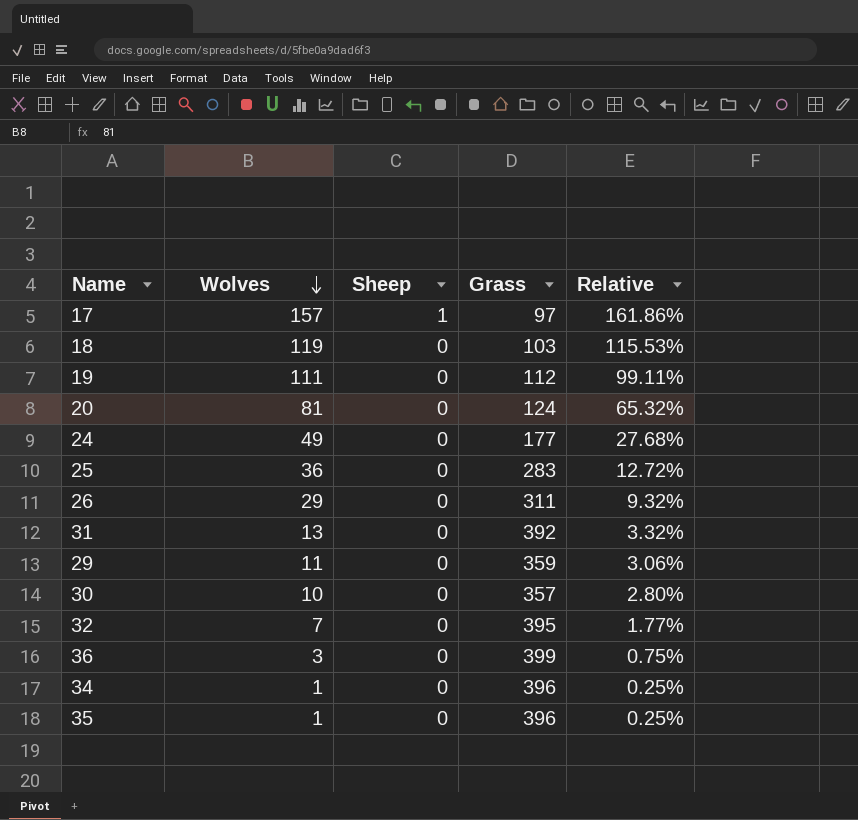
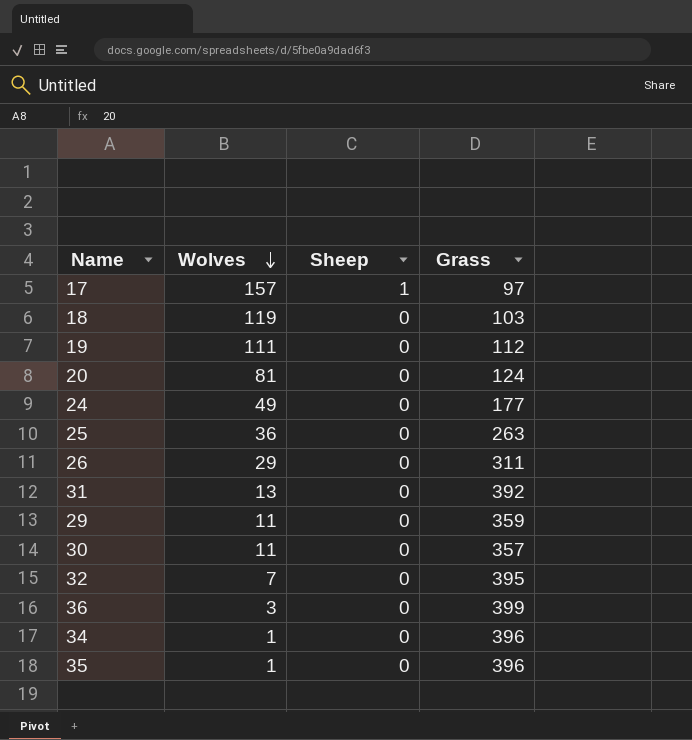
column Relative | formula: [Wolves] / [Grass] -> none
25 | Grass: 283 -> 263
30 | Wolves: 10 -> 11

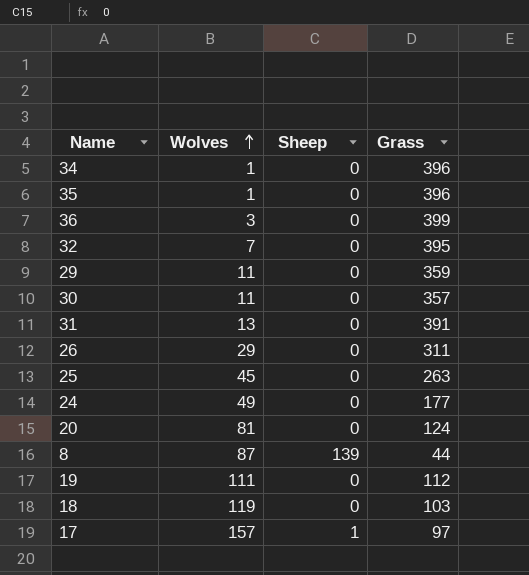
row order: Wolves descending -> Wolves ascending
31 | Grass: 392 -> 391
25 | Wolves: 36 -> 45
row 8: none -> 87 | 139 | 44

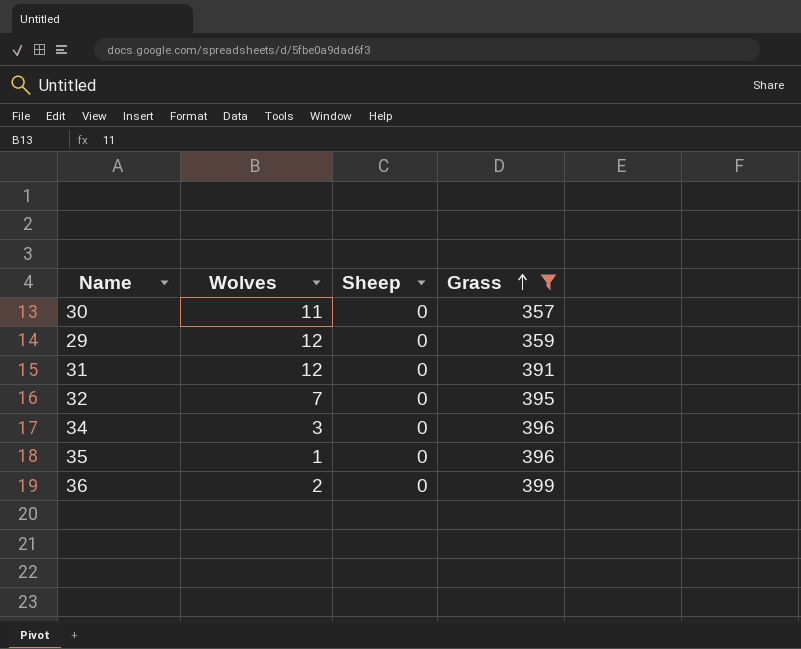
filter: none -> Grass >= 357
row order: Wolves ascending -> Grass ascending
29 | Wolves: 11 -> 12
31 | Wolves: 13 -> 12
34 | Wolves: 1 -> 3
36 | Wolves: 3 -> 2

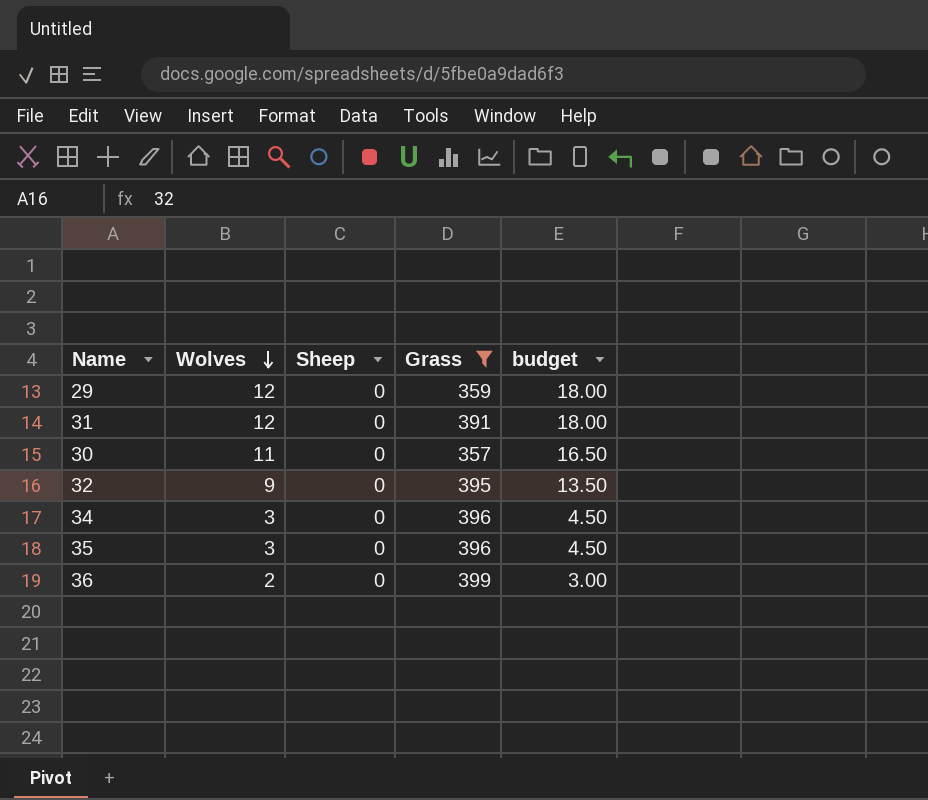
row order: Grass ascending -> Wolves descending
column budget | formula: none -> [Wolves] * 1.5
32 | Wolves: 7 -> 9
35 | Wolves: 1 -> 3

